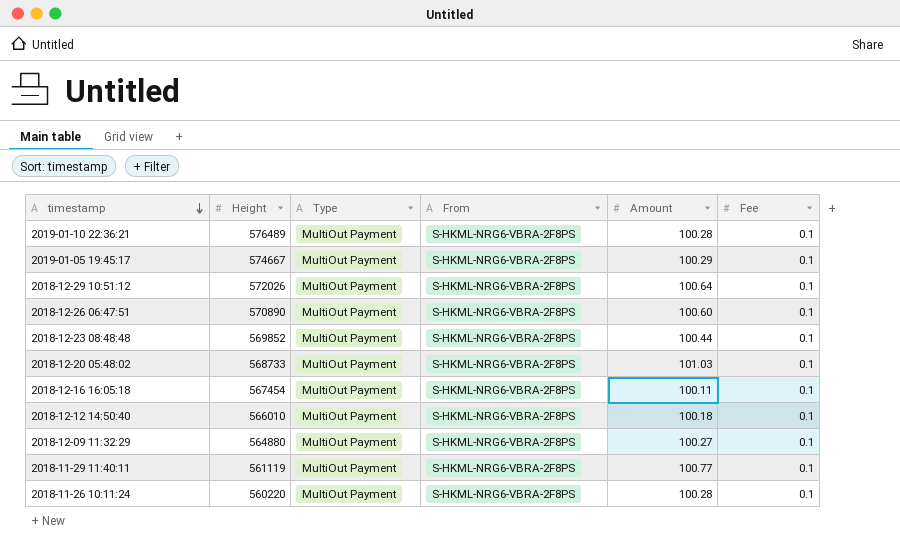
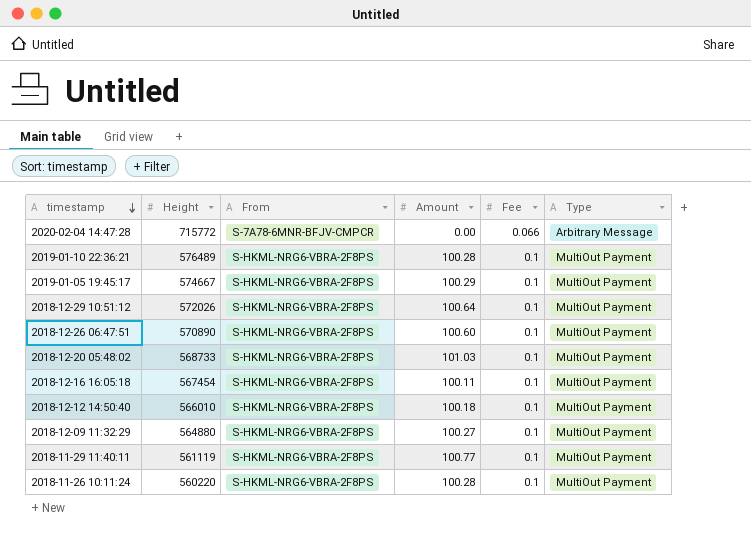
column Type | position: 3 -> 6
row 2018-12-23 08:48:48: 569852 | MultiOut Payment | S-HKML-NRG6-VBRA-2F8PS | 100.44 | 0.1 -> none
row 2020-02-04 14:47:28: none -> 715772 | S-7A78-6MNR-BFJV-CMPCR | 0.00 | 0.066 | Arbitrary Message

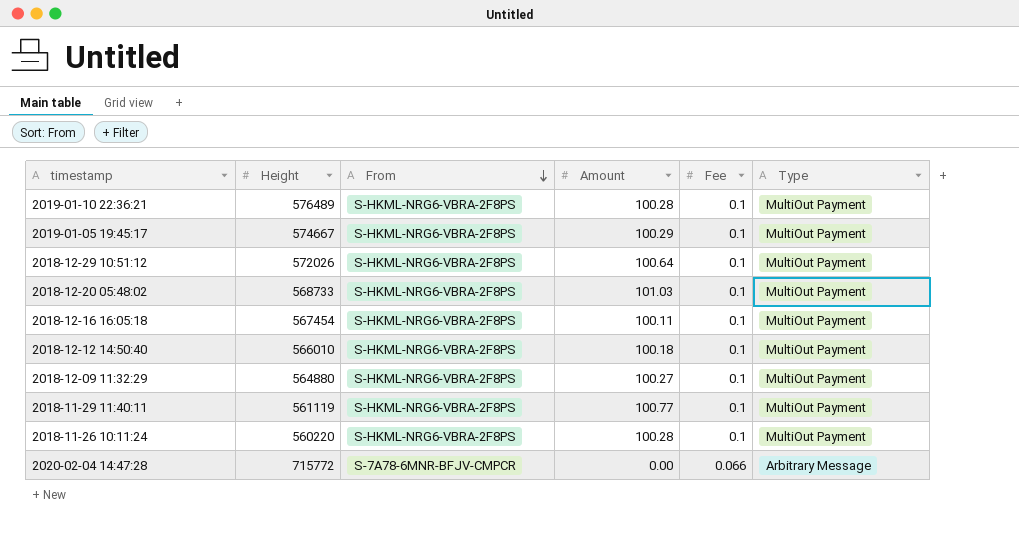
row order: timestamp descending -> From descending
row 2018-12-26 06:47:51: 570890 | S-HKML-NRG6-VBRA-2F8PS | 100.60 | 0.1 | MultiOut Payment -> none

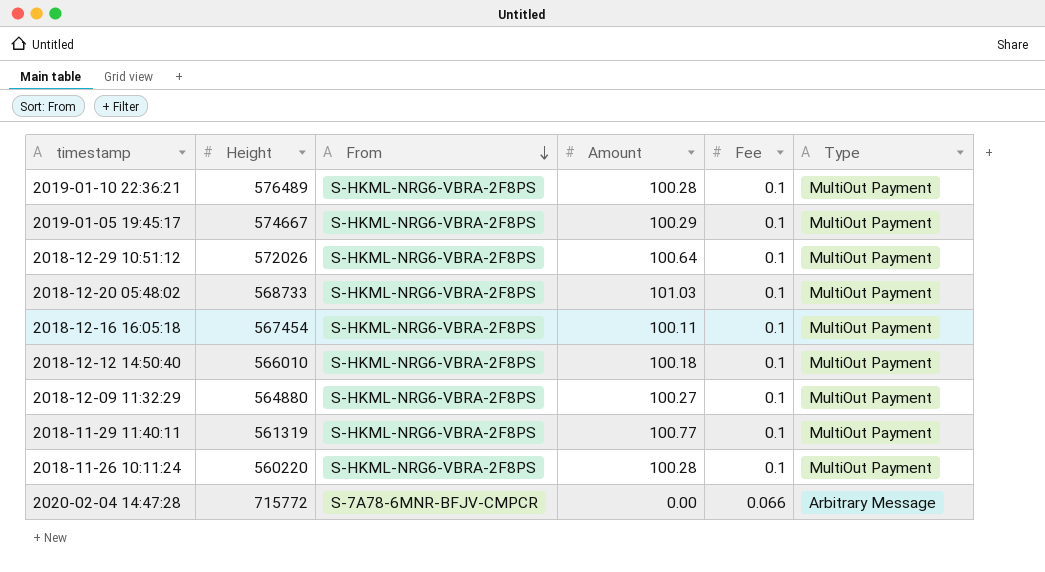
2018-11-29 11:40:11 | Height: 561119 -> 561319

